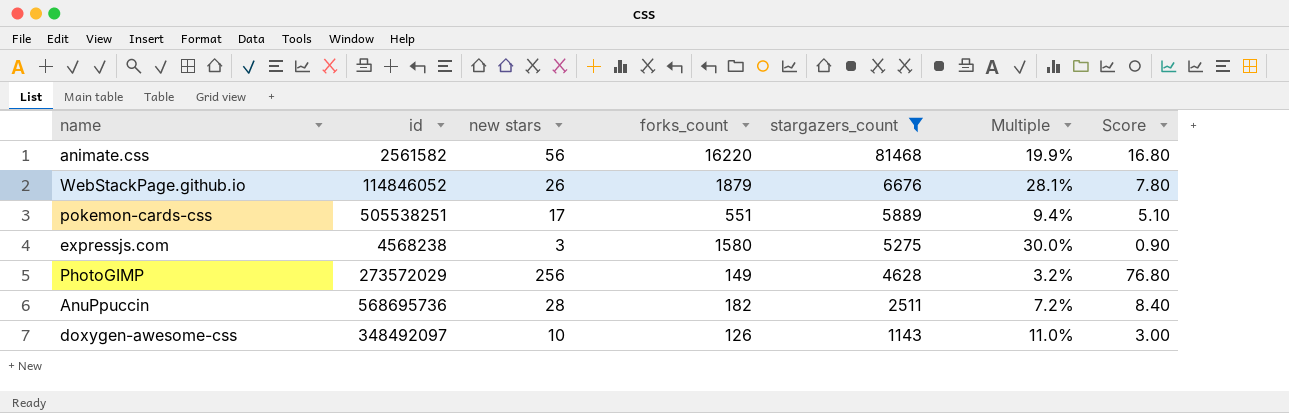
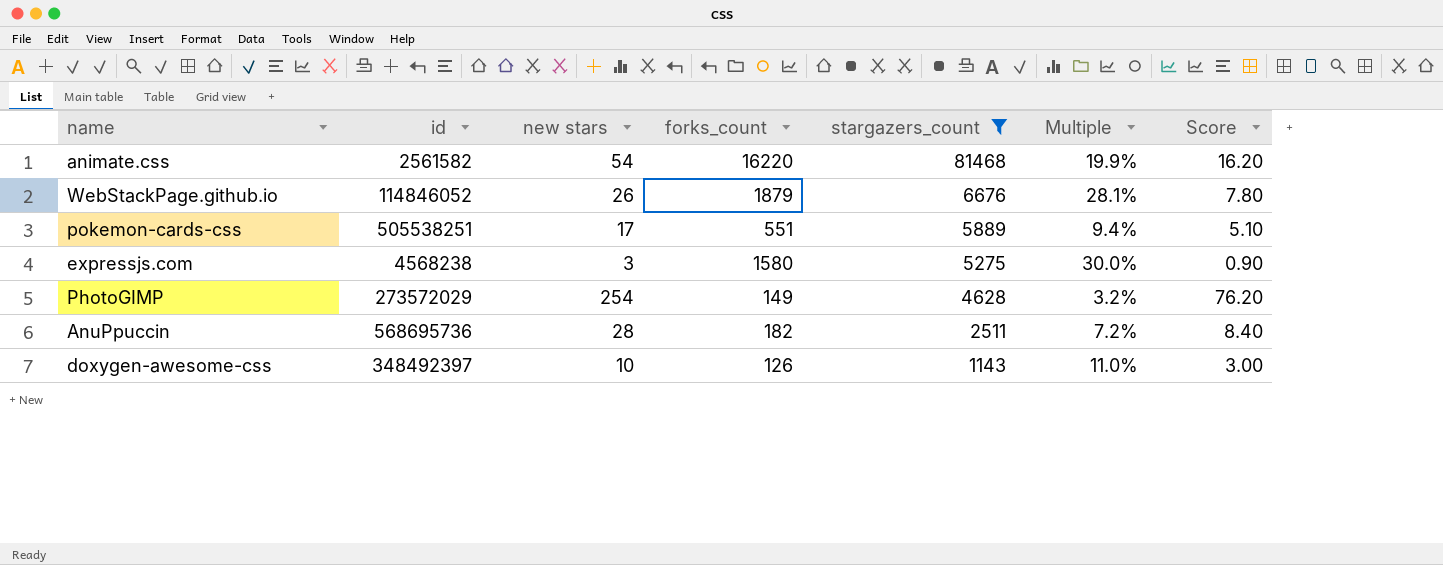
animate.css | new stars: 56 -> 54
animate.css | Score: 16.80 -> 16.20
PhotoGIMP | new stars: 256 -> 254
PhotoGIMP | Score: 76.80 -> 76.20
doxygen-awesome-css | id: 348492097 -> 348492397

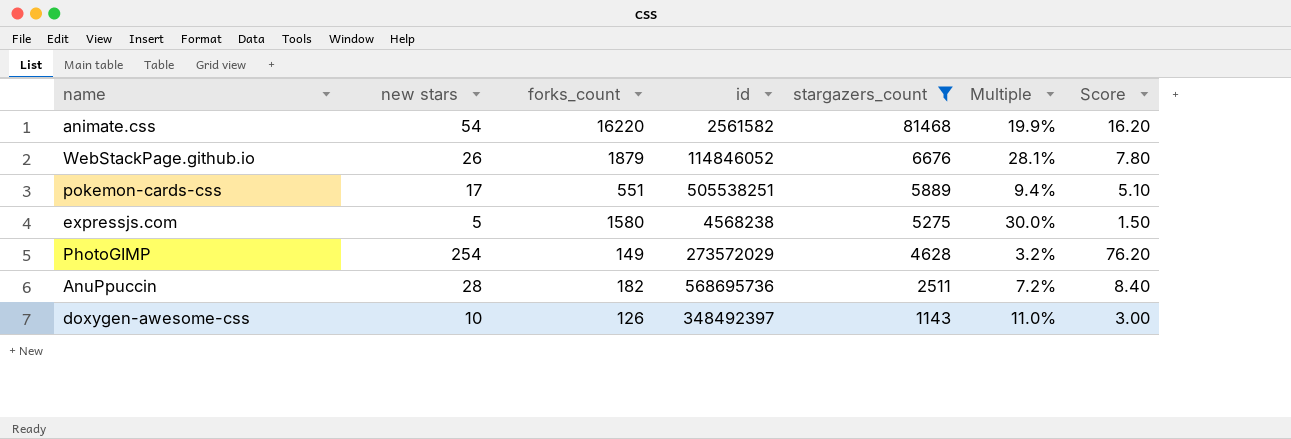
column id | position: 2 -> 4
expressjs.com | new stars: 3 -> 5
expressjs.com | Score: 0.90 -> 1.50

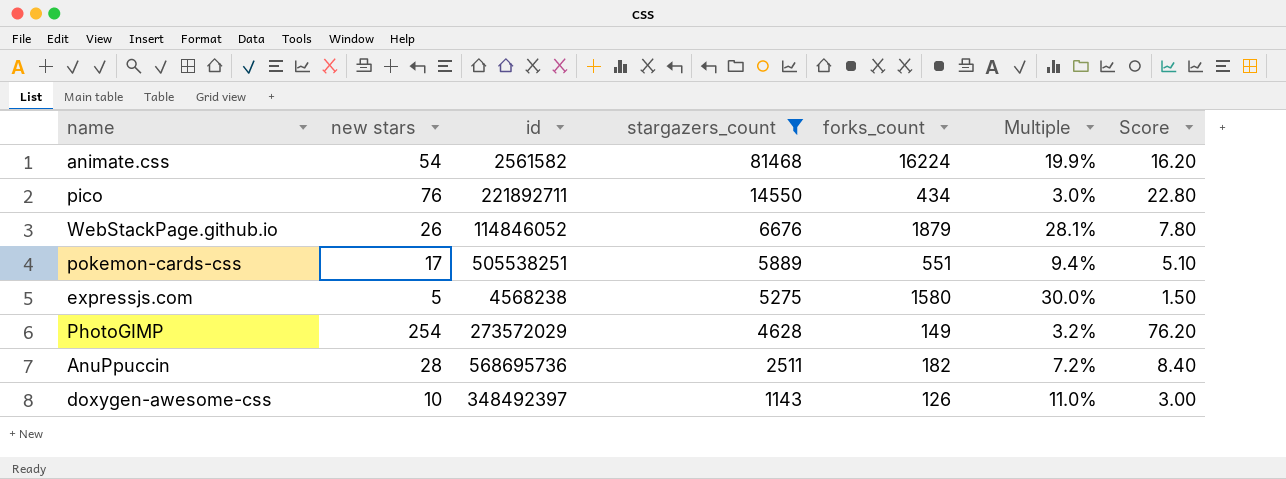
column forks_count | position: 3 -> 5
animate.css | forks_count: 16220 -> 16224
row pico: none -> 76 | 221892711 | 14550 | 434 | 3.0% | 22.80

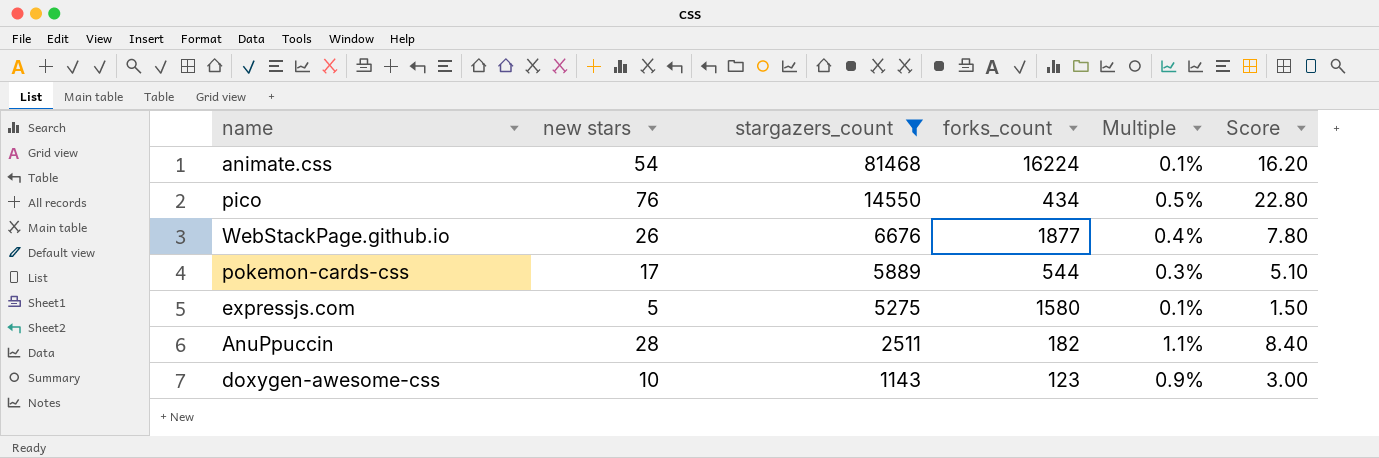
column id | position: 3 -> none
column Multiple | formula: [forks_count] / [stargazers_count] -> [new stars] / [stargazers_count]
row PhotoGIMP: 254 | 273572029 | 4628 | 149 | 3.2% | 76.20 -> none
WebStackPage.github.io | forks_count: 1879 -> 1877
pokemon-cards-css | forks_count: 551 -> 544
doxygen-awesome-css | forks_count: 126 -> 123

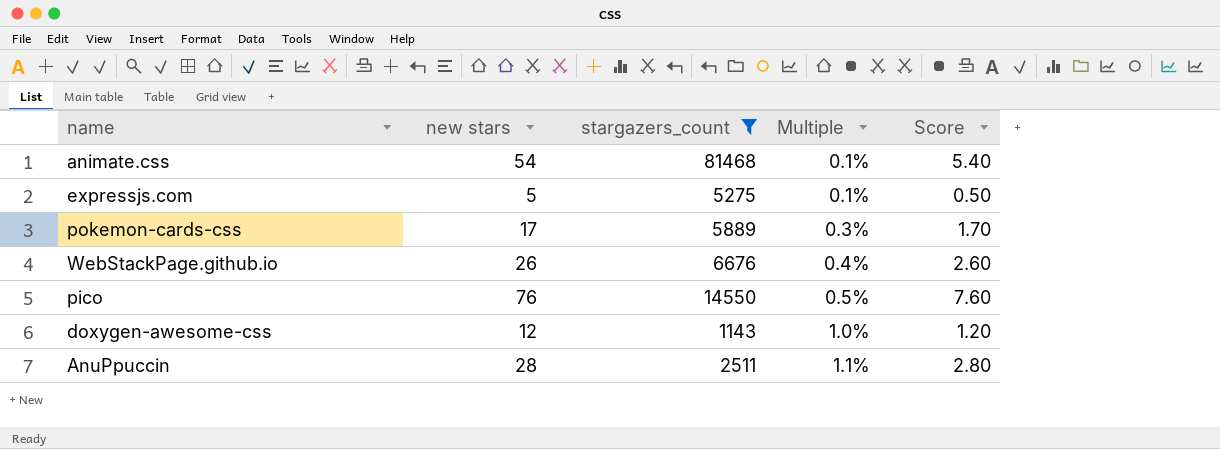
row order: stargazers_count descending -> Multiple ascending
column forks_count | position: 4 -> none
column Score | formula: [new stars] * 0.3 -> [new stars] * 0.1
doxygen-awesome-css | new stars: 10 -> 12
doxygen-awesome-css | Multiple: 0.9% -> 1.0%

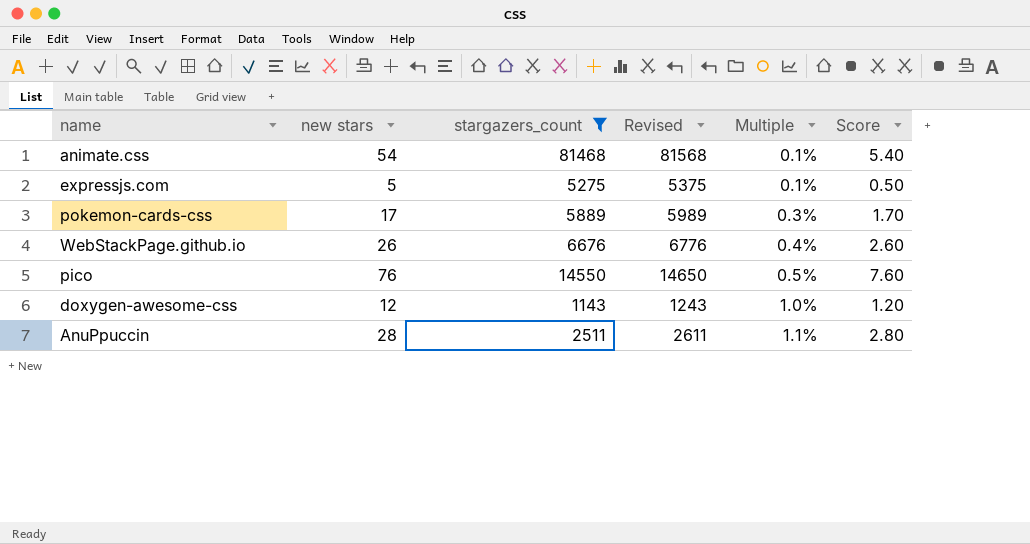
column Revised | formula: none -> [stargazers_count] + 100

